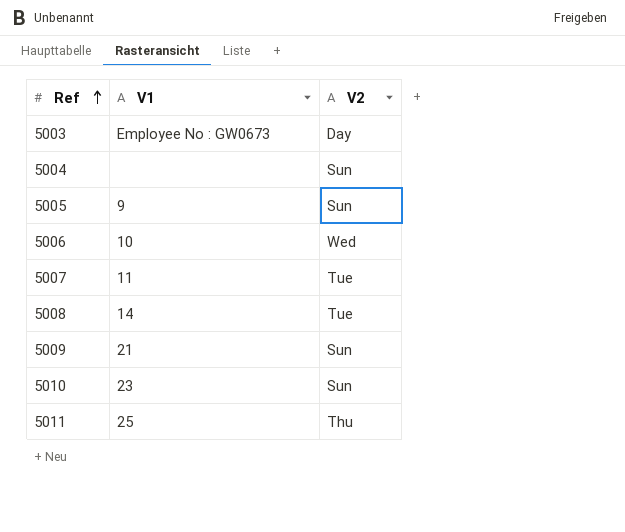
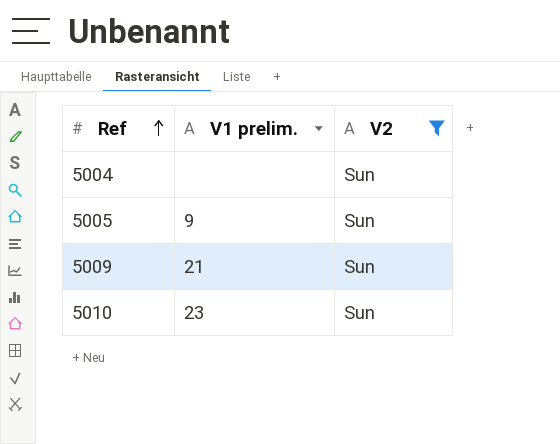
filter: none -> V2 = Sun
column name: V1 -> V1 prelim.

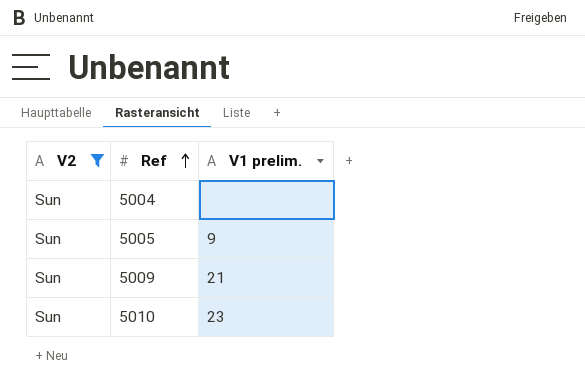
column V2 | position: 3 -> 1

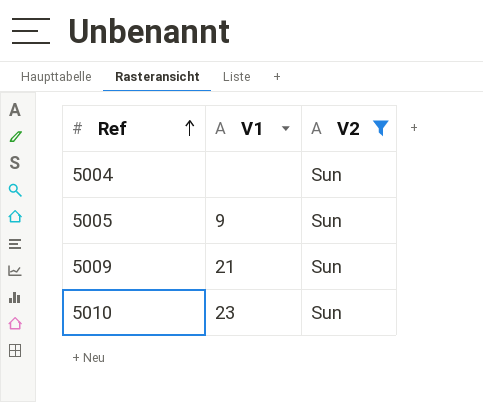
column name: V1 prelim. -> V1
column V2 | position: 1 -> 3

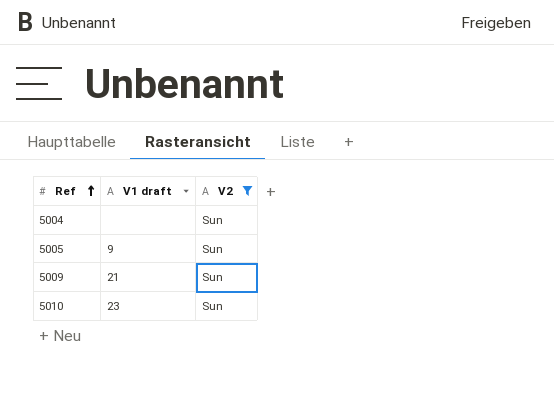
column name: V1 -> V1 draft

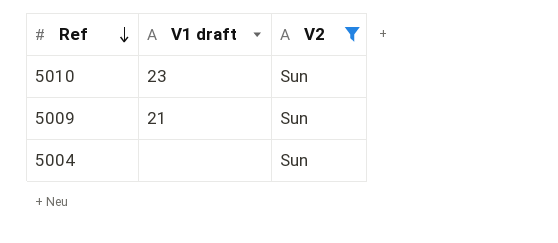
row order: Ref ascending -> Ref descending
row 5005: 9 | Sun -> none

